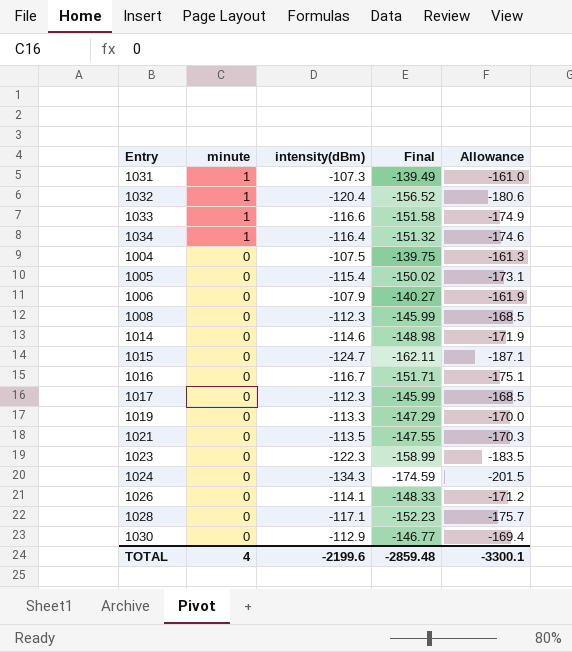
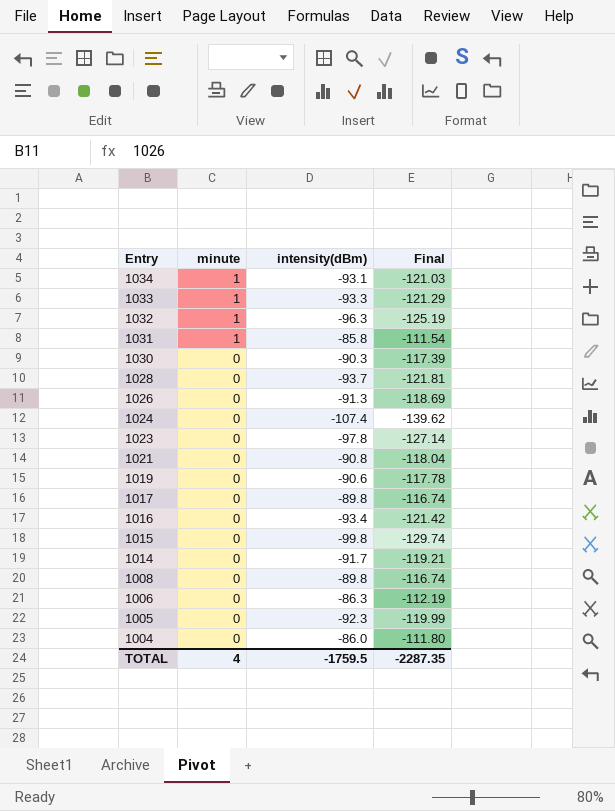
row order: minute descending -> Entry descending
column Allowance | formula: [intensity(dBm)] * 1.5 -> none
1034 | intensity(dBm): -116.4 -> -93.1
1034 | Final: -151.32 -> -121.03
1033 | intensity(dBm): -116.6 -> -93.3
1033 | Final: -151.58 -> -121.29
1032 | intensity(dBm): -120.4 -> -96.3
1032 | Final: -156.52 -> -125.19
1031 | intensity(dBm): -107.3 -> -85.8
1031 | Final: -139.49 -> -111.54
1030 | intensity(dBm): -112.9 -> -90.3
1030 | Final: -146.77 -> -117.39
1028 | intensity(dBm): -117.1 -> -93.7
1028 | Final: -152.23 -> -121.81
1026 | intensity(dBm): -114.1 -> -91.3
1026 | Final: -148.33 -> -118.69
1024 | intensity(dBm): -134.3 -> -107.4
1024 | Final: -174.59 -> -139.62
1023 | intensity(dBm): -122.3 -> -97.8
1023 | Final: -158.99 -> -127.14
1021 | intensity(dBm): -113.5 -> -90.8
1021 | Final: -147.55 -> -118.04
1019 | intensity(dBm): -113.3 -> -90.6
1019 | Final: -147.29 -> -117.78
1017 | intensity(dBm): -112.3 -> -89.8
1017 | Final: -145.99 -> -116.74
1016 | intensity(dBm): -116.7 -> -93.4
1016 | Final: -151.71 -> -121.42
1015 | intensity(dBm): -124.7 -> -99.8
1015 | Final: -162.11 -> -129.74
1014 | intensity(dBm): -114.6 -> -91.7
1014 | Final: -148.98 -> -119.21
1008 | intensity(dBm): -112.3 -> -89.8
1008 | Final: -145.99 -> -116.74
1006 | intensity(dBm): -107.9 -> -86.3
1006 | Final: -140.27 -> -112.19
1005 | intensity(dBm): -115.4 -> -92.3
1005 | Final: -150.02 -> -119.99
1004 | intensity(dBm): -107.5 -> -86.0
1004 | Final: -139.75 -> -111.80
TOTAL | intensity(dBm): -2199.6 -> -1759.5
TOTAL | Final: -2859.48 -> -2287.35

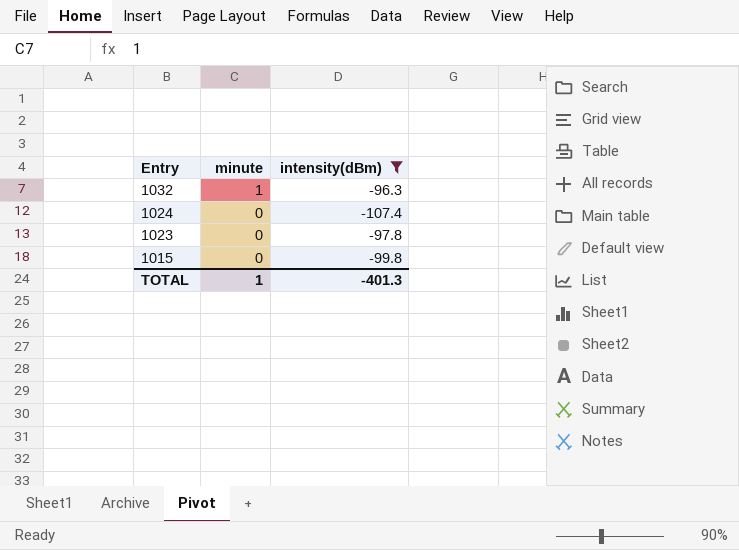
filter: none -> intensity(dBm) <= -96.3
column Final | formula: [intensity(dBm)] * 1.3 -> none
TOTAL | minute: 4 -> 1
TOTAL | intensity(dBm): -1759.5 -> -401.3

